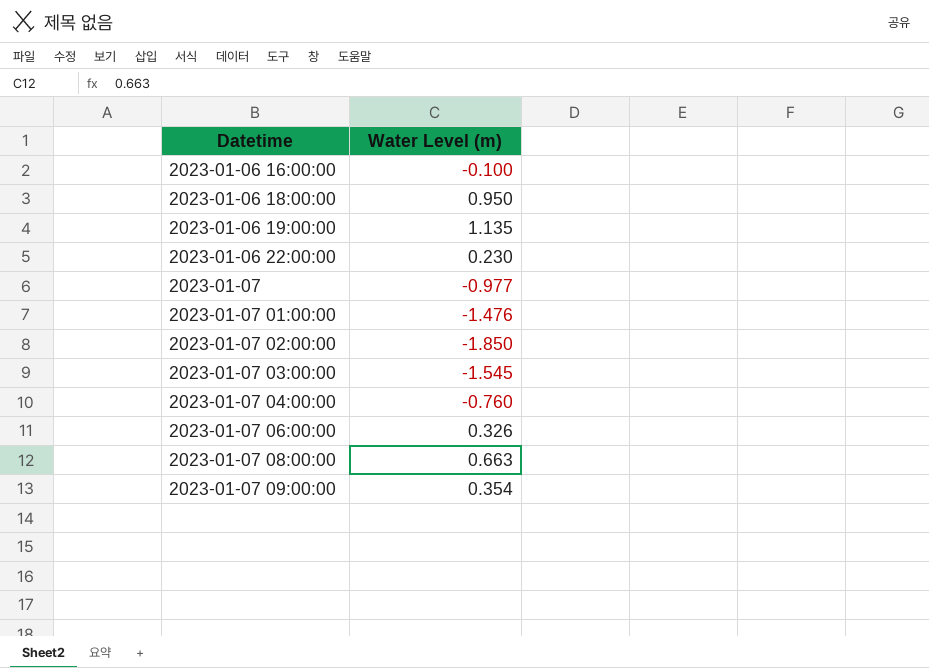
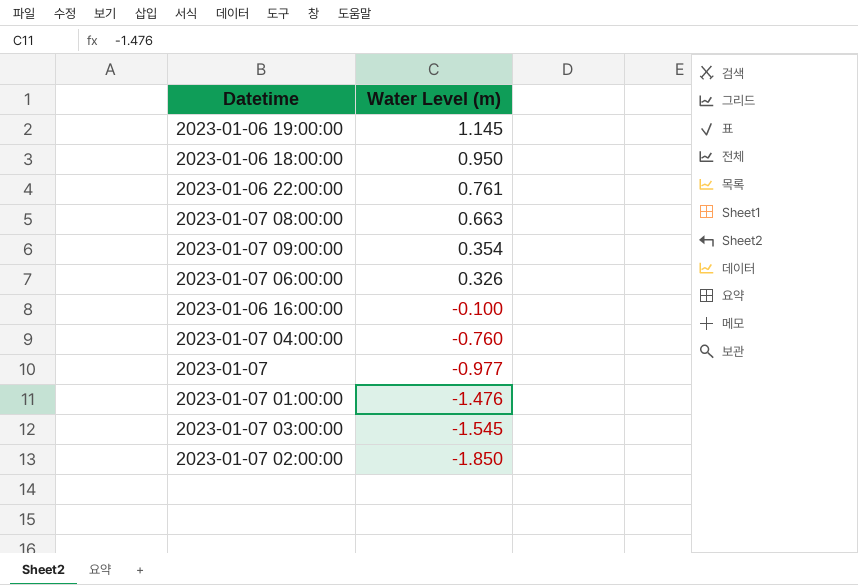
row order: Datetime ascending -> Water Level (m) descending
2023-01-06 19:00:00 | Water Level (m): 1.135 -> 1.145
2023-01-06 22:00:00 | Water Level (m): 0.230 -> 0.761

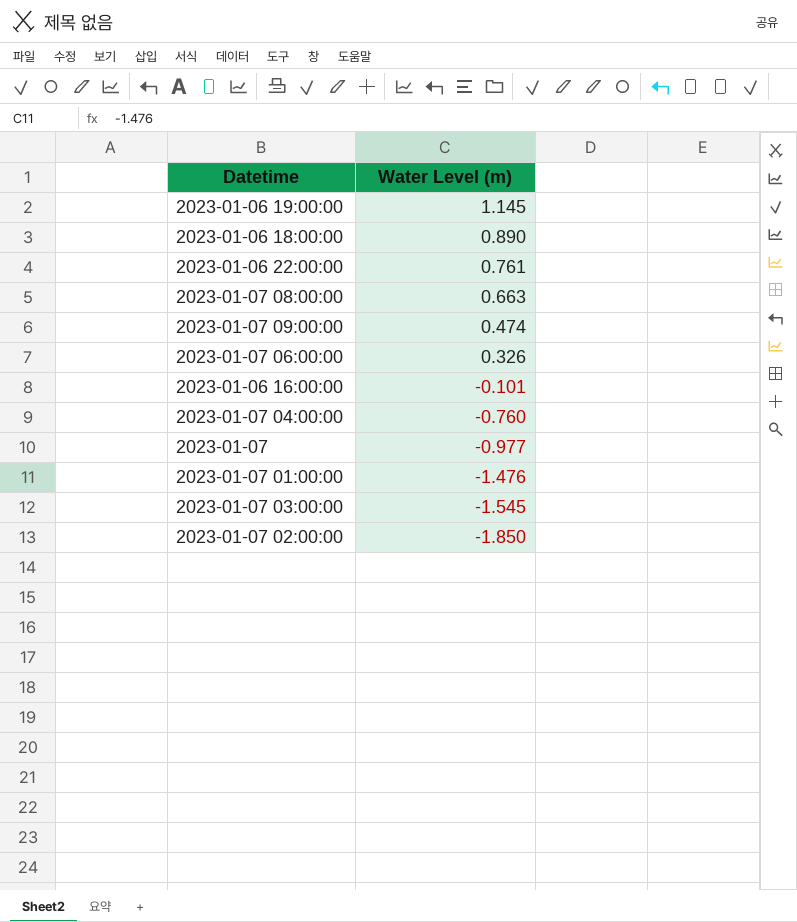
2023-01-06 18:00:00 | Water Level (m): 0.950 -> 0.890
2023-01-07 09:00:00 | Water Level (m): 0.354 -> 0.474
2023-01-06 16:00:00 | Water Level (m): -0.100 -> -0.101

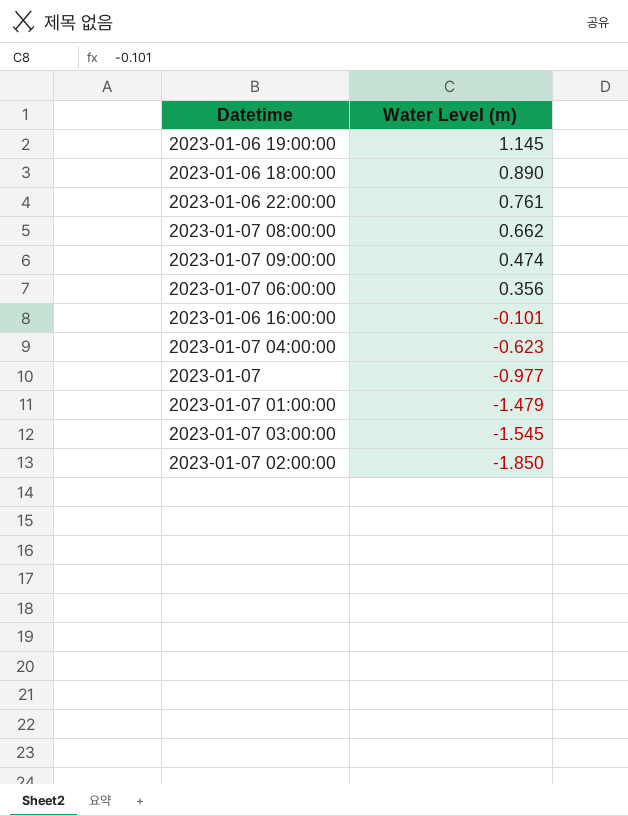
2023-01-07 08:00:00 | Water Level (m): 0.663 -> 0.662
2023-01-07 06:00:00 | Water Level (m): 0.326 -> 0.356
2023-01-07 04:00:00 | Water Level (m): -0.760 -> -0.623
2023-01-07 01:00:00 | Water Level (m): -1.476 -> -1.479

